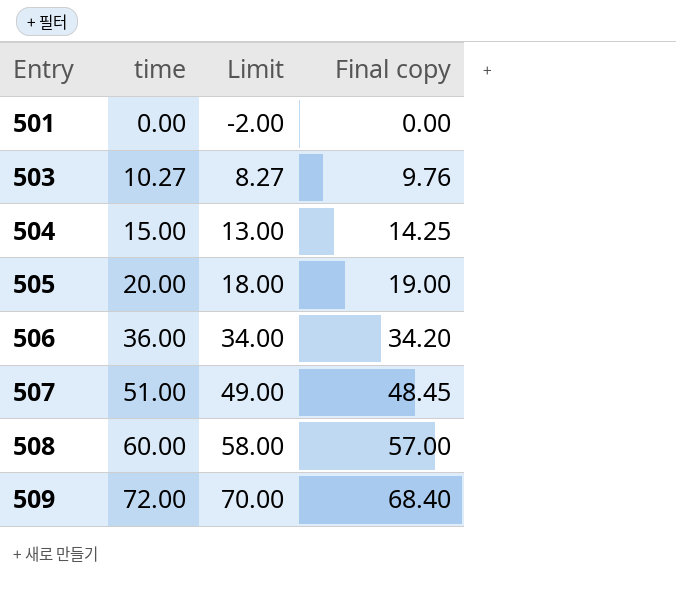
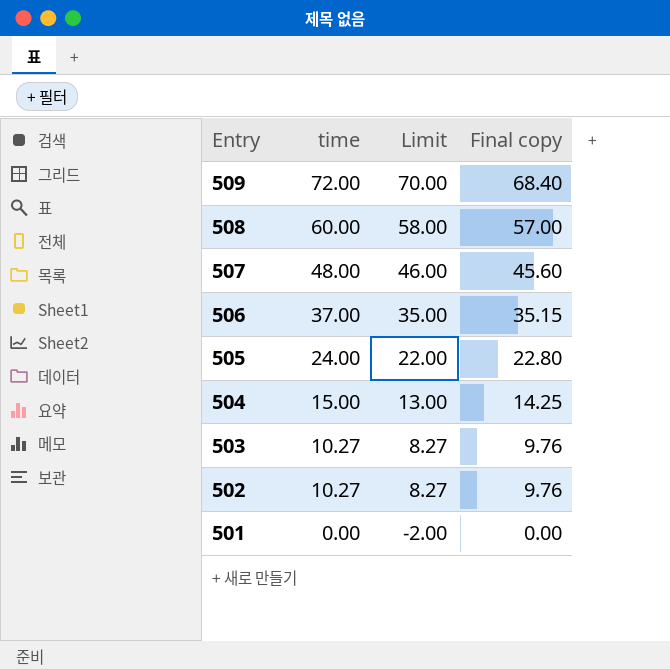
row order: Entry ascending -> Entry descending
507 | time: 51.00 -> 48.00
507 | Limit: 49.00 -> 46.00
507 | Final copy: 48.45 -> 45.60
506 | time: 36.00 -> 37.00
506 | Limit: 34.00 -> 35.00
506 | Final copy: 34.20 -> 35.15
505 | time: 20.00 -> 24.00
505 | Limit: 18.00 -> 22.00
505 | Final copy: 19.00 -> 22.80
row 502: none -> 10.27 | 8.27 | 9.76

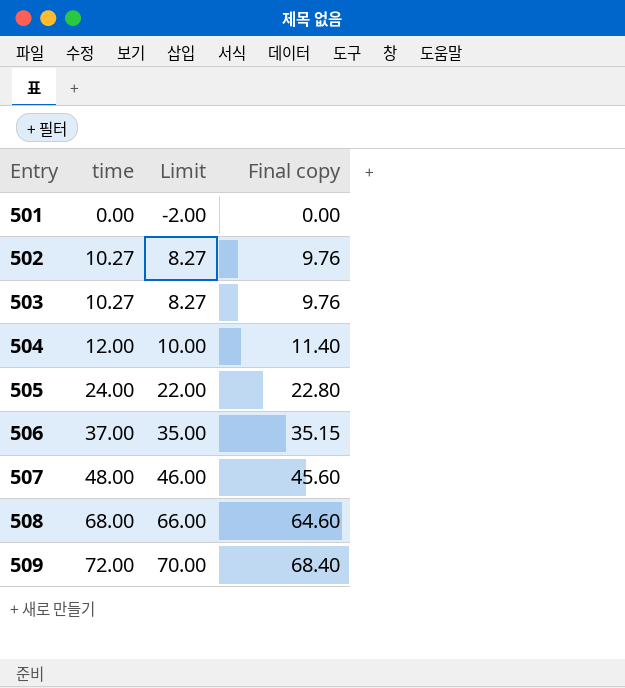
row order: Entry descending -> Entry ascending
504 | time: 15.00 -> 12.00
504 | Limit: 13.00 -> 10.00
504 | Final copy: 14.25 -> 11.40
508 | time: 60.00 -> 68.00
508 | Limit: 58.00 -> 66.00
508 | Final copy: 57.00 -> 64.60

